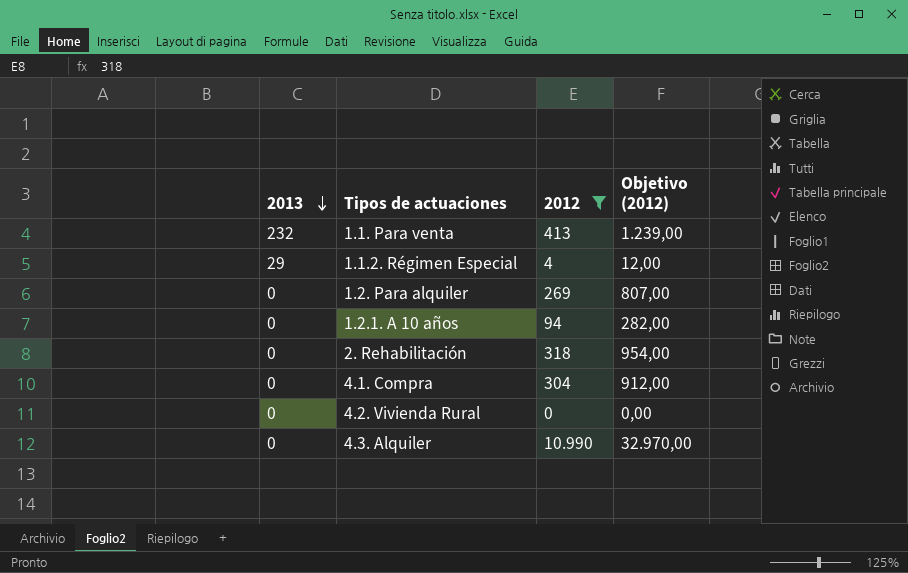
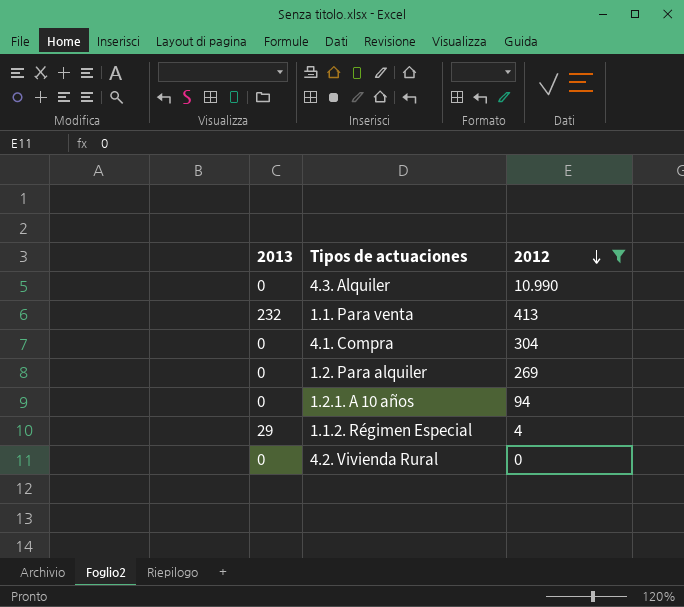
row order: 2013 descending -> 2012 descending
column Objetivo (2012) | formula: [2012] * 3 -> none
row 2. Rehabilitación: 0 | 318 | 954,00 -> none

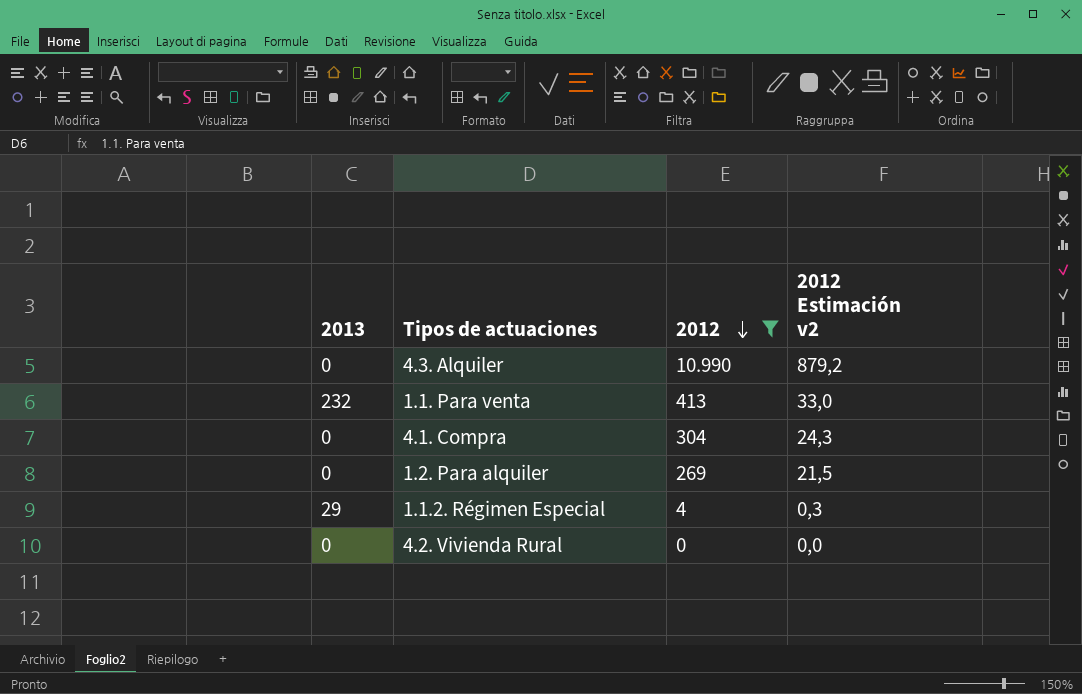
column 2012 Estimación v2 | formula: none -> [2012] * 0,08
row 1.2.1. A 10 años: 0 | 94 -> none

